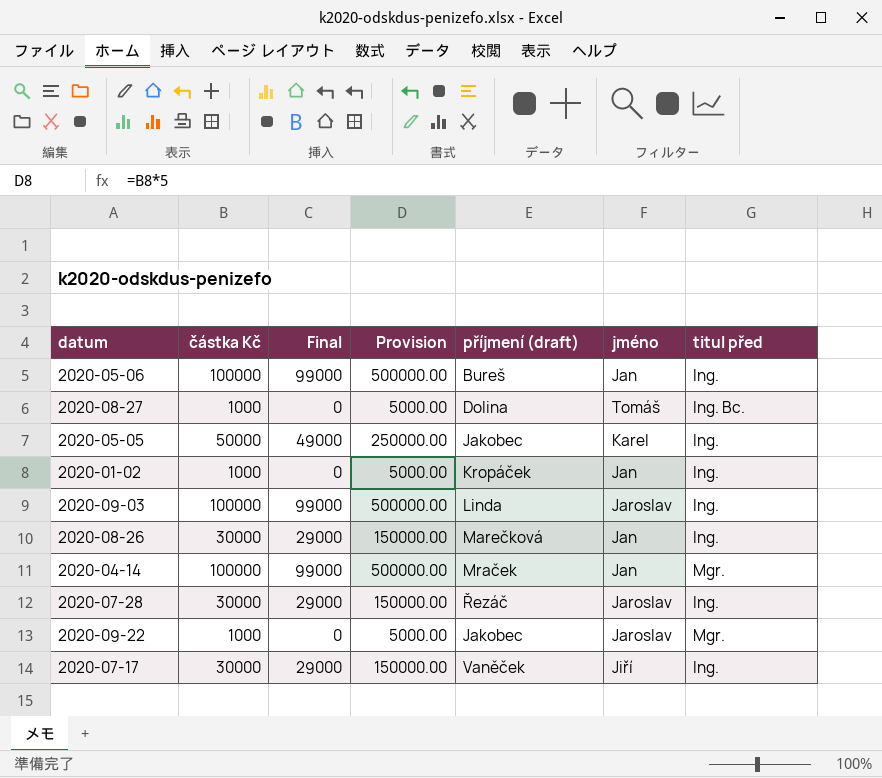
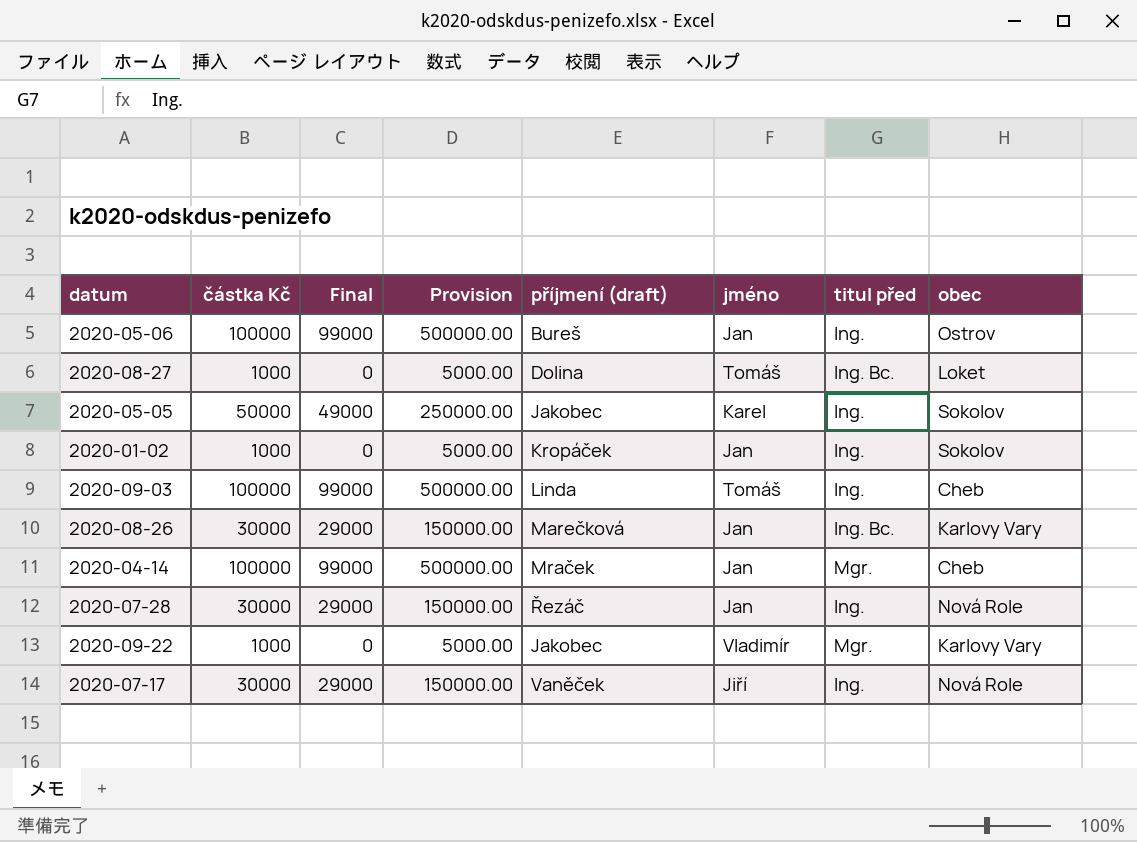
column obec | position: none -> 8
2020-09-03 | jméno: Jaroslav -> Tomáš
2020-08-26 | titul před: Ing. -> Ing. Bc.
2020-07-28 | jméno: Jaroslav -> Jan
2020-09-22 | jméno: Jaroslav -> Vladimír

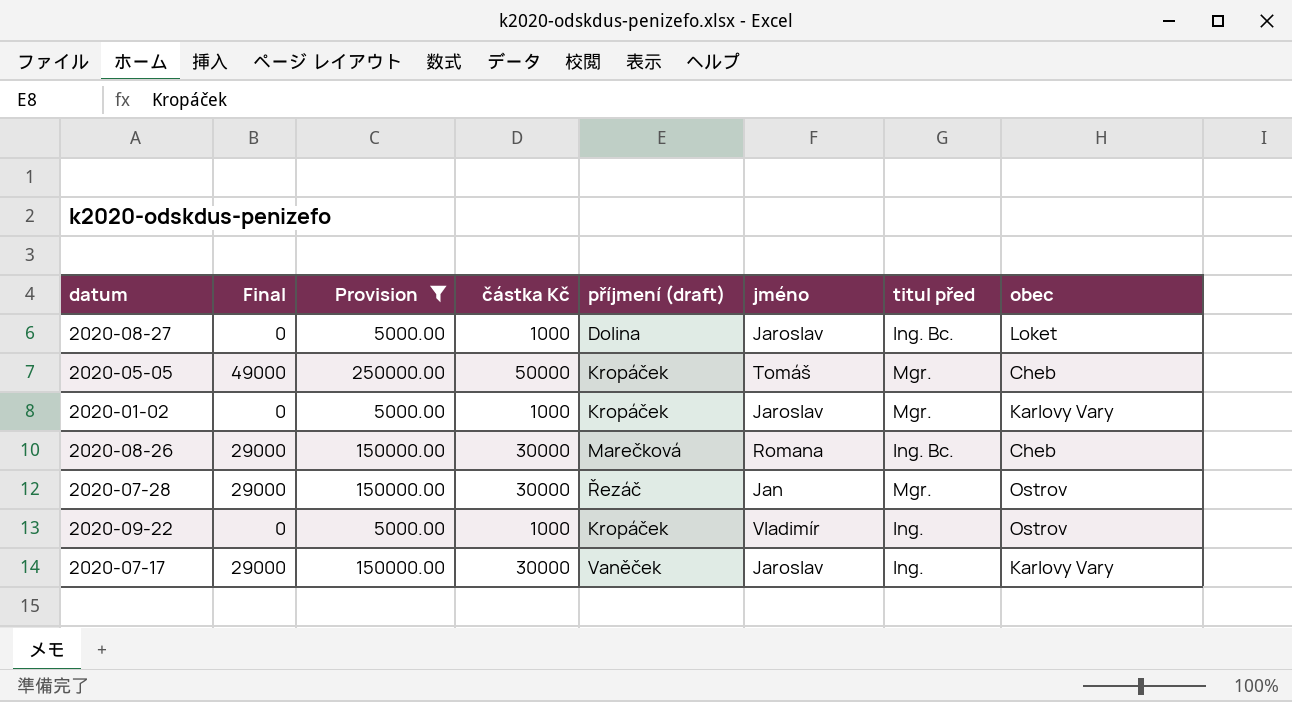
filter: none -> Provision != 500000.00
column částka Kč | position: 2 -> 4
2020-08-27 | jméno: Tomáš -> Jaroslav
2020-05-05 | příjmení (draft): Jakobec -> Kropáček
2020-05-05 | jméno: Karel -> Tomáš
2020-05-05 | titul před: Ing. -> Mgr.
2020-05-05 | obec: Sokolov -> Cheb
2020-01-02 | jméno: Jan -> Jaroslav
2020-01-02 | titul před: Ing. -> Mgr.
2020-01-02 | obec: Sokolov -> Karlovy Vary
2020-08-26 | jméno: Jan -> Romana
2020-08-26 | obec: Karlovy Vary -> Cheb
2020-07-28 | titul před: Ing. -> Mgr.
2020-07-28 | obec: Nová Role -> Ostrov
2020-09-22 | příjmení (draft): Jakobec -> Kropáček
2020-09-22 | titul před: Mgr. -> Ing.
2020-09-22 | obec: Karlovy Vary -> Ostrov
2020-07-17 | jméno: Jiří -> Jaroslav
2020-07-17 | obec: Nová Role -> Karlovy Vary

